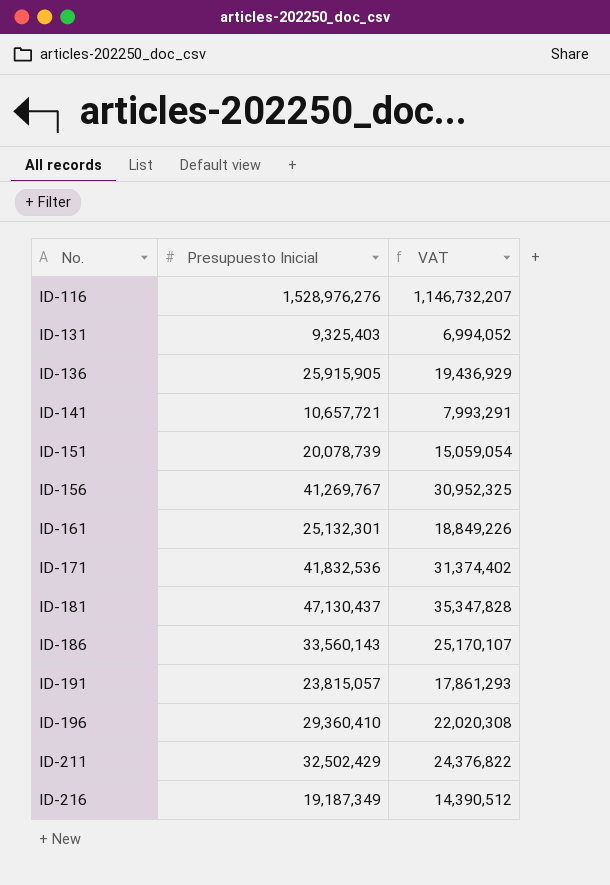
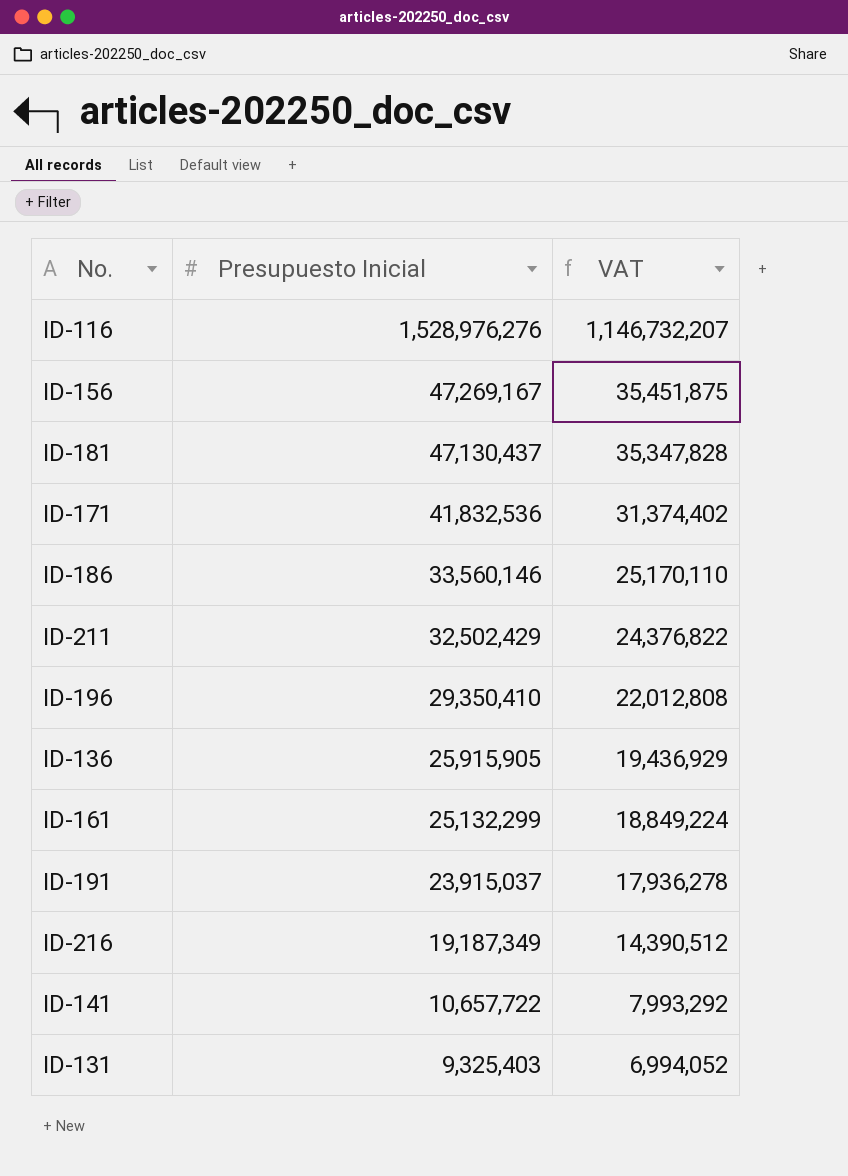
row order: No. ascending -> Presupuesto Inicial descending
row ID-151: 20,078,739 | 15,059,054 -> none
ID-156 | Presupuesto Inicial: 41,269,767 -> 47,269,167
ID-156 | VAT: 30,952,325 -> 35,451,875
ID-186 | Presupuesto Inicial: 33,560,143 -> 33,560,146
ID-186 | VAT: 25,170,107 -> 25,170,110
ID-196 | Presupuesto Inicial: 29,360,410 -> 29,350,410
ID-196 | VAT: 22,020,308 -> 22,012,808
ID-161 | Presupuesto Inicial: 25,132,301 -> 25,132,299
ID-161 | VAT: 18,849,226 -> 18,849,224
ID-191 | Presupuesto Inicial: 23,815,057 -> 23,915,037
ID-191 | VAT: 17,861,293 -> 17,936,278
ID-141 | Presupuesto Inicial: 10,657,721 -> 10,657,722
ID-141 | VAT: 7,993,291 -> 7,993,292

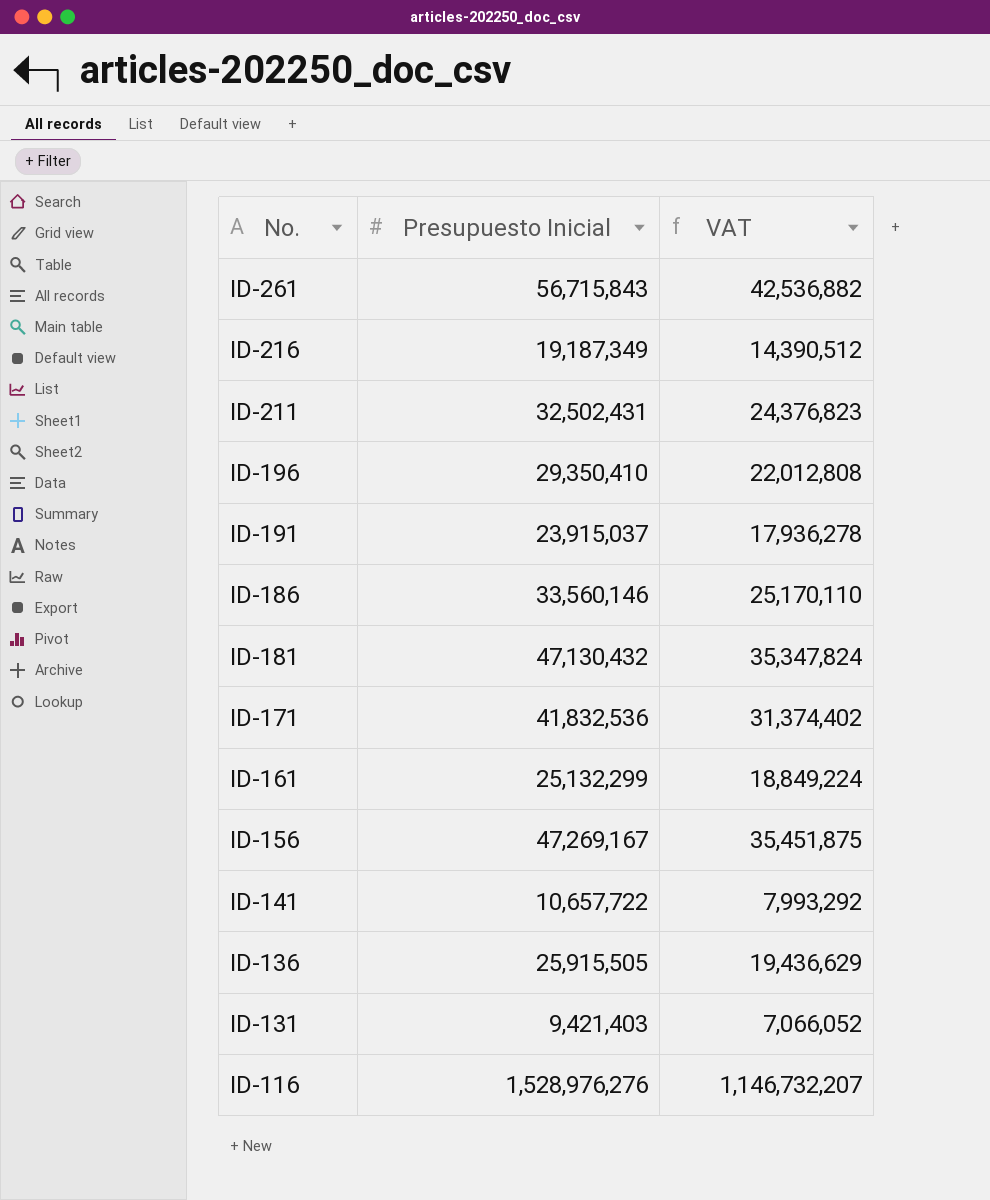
row order: Presupuesto Inicial descending -> No. descending
row ID-261: none -> 56,715,843 | 42,536,882
ID-211 | Presupuesto Inicial: 32,502,429 -> 32,502,431
ID-211 | VAT: 24,376,822 -> 24,376,823
ID-181 | Presupuesto Inicial: 47,130,437 -> 47,130,432
ID-181 | VAT: 35,347,828 -> 35,347,824
ID-136 | Presupuesto Inicial: 25,915,905 -> 25,915,505
ID-136 | VAT: 19,436,929 -> 19,436,629
ID-131 | Presupuesto Inicial: 9,325,403 -> 9,421,403
ID-131 | VAT: 6,994,052 -> 7,066,052

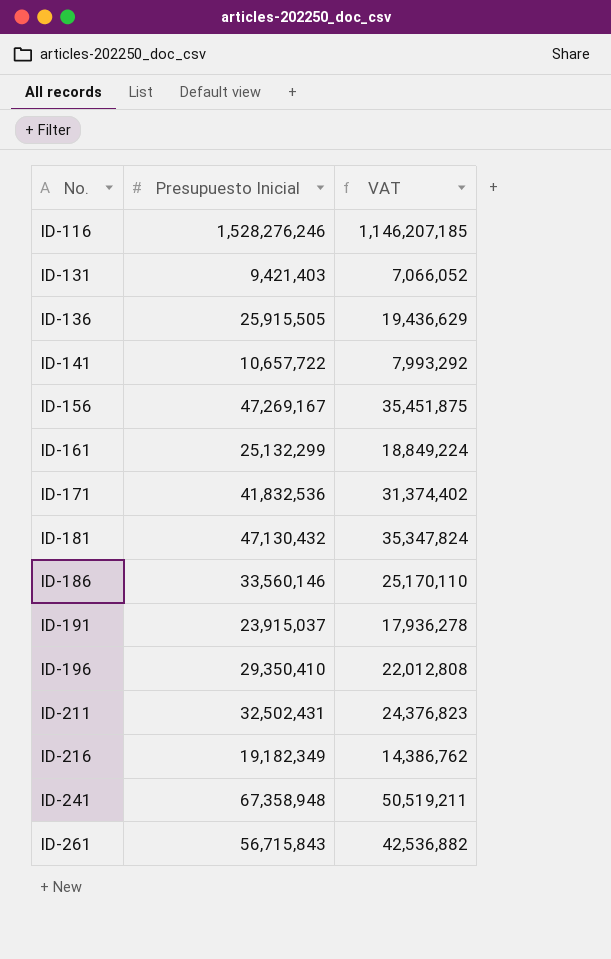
row order: No. descending -> No. ascending
ID-116 | Presupuesto Inicial: 1,528,976,276 -> 1,528,276,246
ID-116 | VAT: 1,146,732,207 -> 1,146,207,185
ID-216 | Presupuesto Inicial: 19,187,349 -> 19,182,349
ID-216 | VAT: 14,390,512 -> 14,386,762
row ID-241: none -> 67,358,948 | 50,519,211

